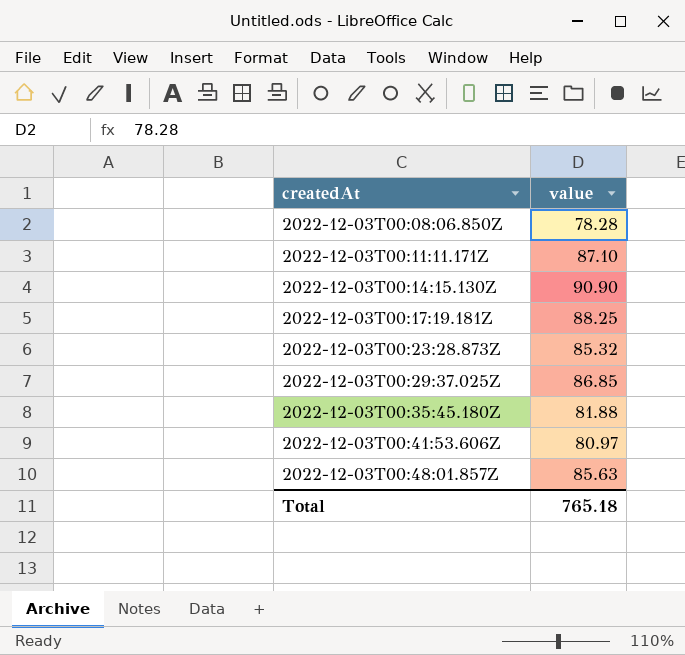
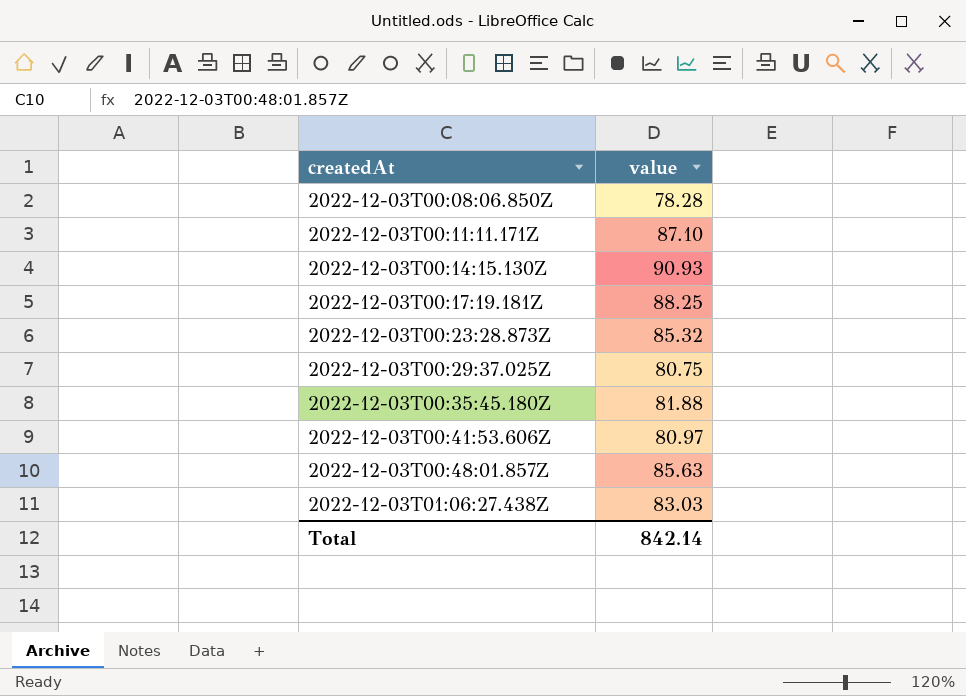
2022-12-03T00:14:15.130Z | value: 90.90 -> 90.93
2022-12-03T00:29:37.025Z | value: 86.85 -> 80.75
row 2022-12-03T01:06:27.438Z: none -> 83.03
Total | value: 765.18 -> 842.14

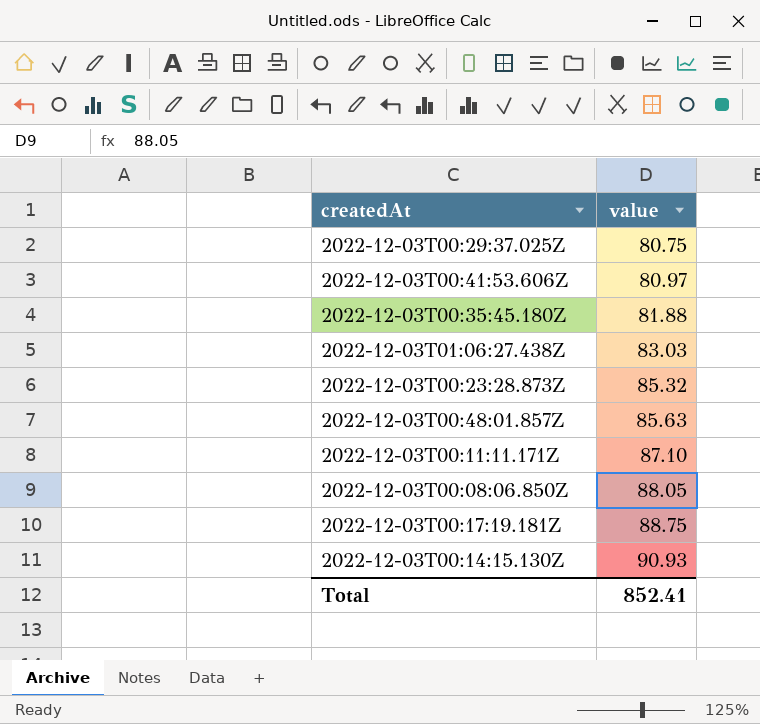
row order: createdAt ascending -> value ascending
2022-12-03T00:08:06.850Z | value: 78.28 -> 88.05
2022-12-03T00:17:19.181Z | value: 88.25 -> 88.75
Total | value: 842.14 -> 852.41

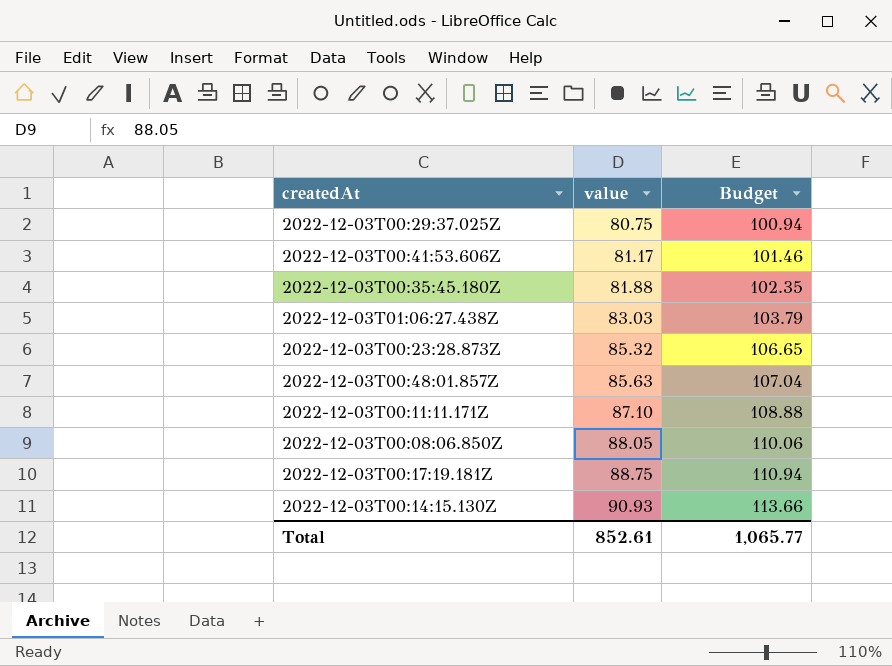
column Budget | formula: none -> [value] * 1.25
2022-12-03T00:41:53.606Z | value: 80.97 -> 81.17
Total | value: 852.41 -> 852.61

